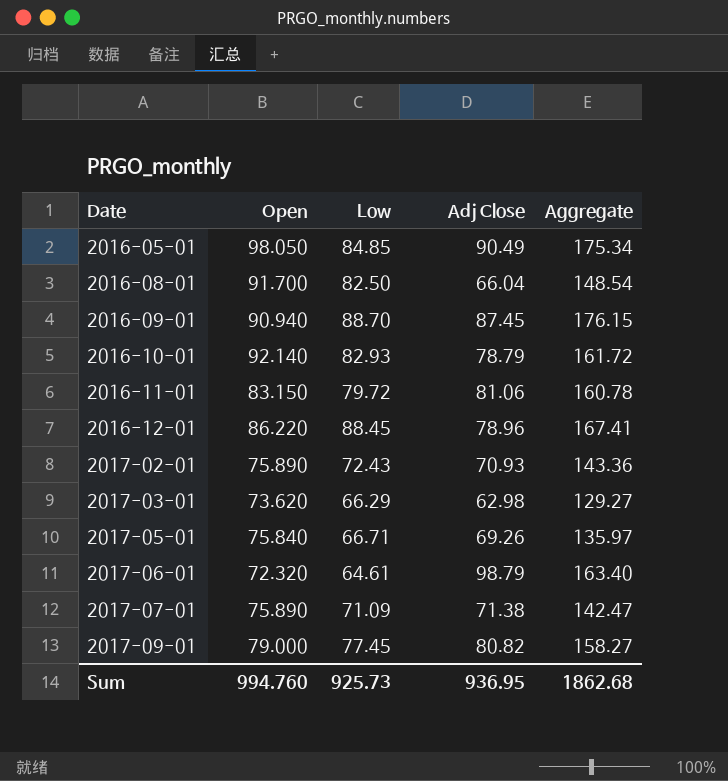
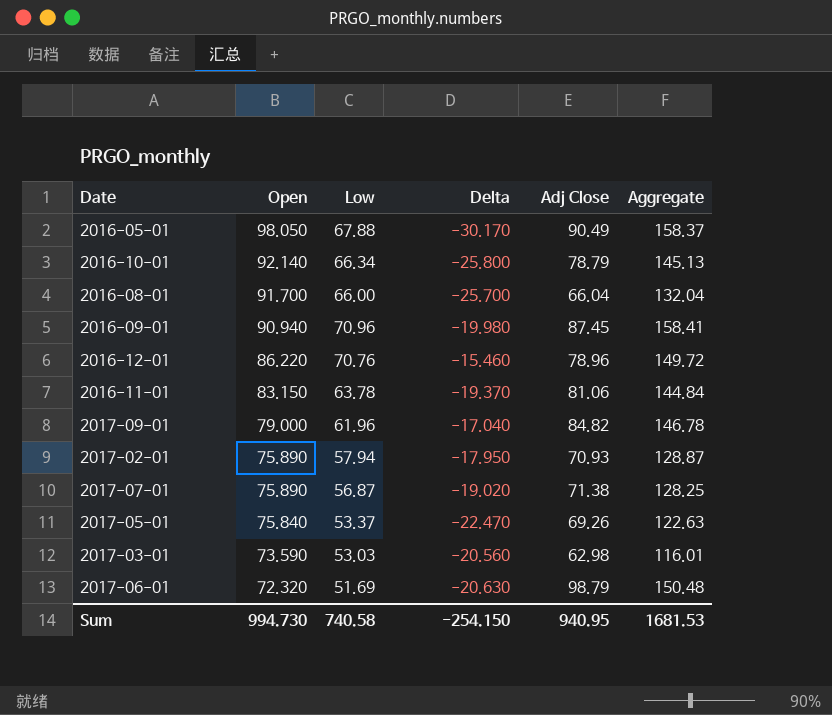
row order: Date ascending -> Open descending
column Delta | formula: none -> [Low] - [Open]
2016-05-01 | Low: 84.85 -> 67.88
2016-05-01 | Aggregate: 175.34 -> 158.37
2016-10-01 | Low: 82.93 -> 66.34
2016-10-01 | Aggregate: 161.72 -> 145.13
2016-08-01 | Low: 82.50 -> 66.00
2016-08-01 | Aggregate: 148.54 -> 132.04
2016-09-01 | Low: 88.70 -> 70.96
2016-09-01 | Aggregate: 176.15 -> 158.41
2016-12-01 | Low: 88.45 -> 70.76
2016-12-01 | Aggregate: 167.41 -> 149.72
2016-11-01 | Low: 79.72 -> 63.78
2016-11-01 | Aggregate: 160.78 -> 144.84
2017-09-01 | Low: 77.45 -> 61.96
2017-09-01 | Adj Close: 80.82 -> 84.82
2017-09-01 | Aggregate: 158.27 -> 146.78
2017-02-01 | Low: 72.43 -> 57.94
2017-02-01 | Aggregate: 143.36 -> 128.87
2017-07-01 | Low: 71.09 -> 56.87
2017-07-01 | Aggregate: 142.47 -> 128.25
2017-05-01 | Low: 66.71 -> 53.37
2017-05-01 | Aggregate: 135.97 -> 122.63
2017-03-01 | Open: 73.620 -> 73.590
2017-03-01 | Low: 66.29 -> 53.03
2017-03-01 | Aggregate: 129.27 -> 116.01
2017-06-01 | Low: 64.61 -> 51.69
2017-06-01 | Aggregate: 163.40 -> 150.48
Sum | Open: 994.760 -> 994.730
Sum | Low: 925.73 -> 740.58
Sum | Adj Close: 936.95 -> 940.95
Sum | Aggregate: 1862.68 -> 1681.53

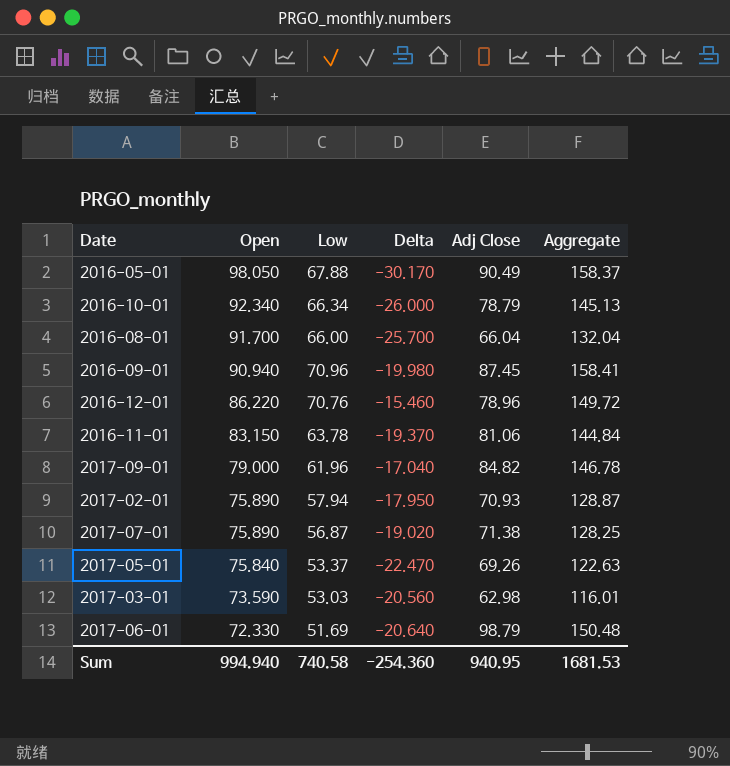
2016-10-01 | Open: 92.140 -> 92.340
2016-10-01 | Delta: -25.800 -> -26.000
2017-06-01 | Open: 72.320 -> 72.330
2017-06-01 | Delta: -20.630 -> -20.640
Sum | Open: 994.730 -> 994.940
Sum | Delta: -254.150 -> -254.360

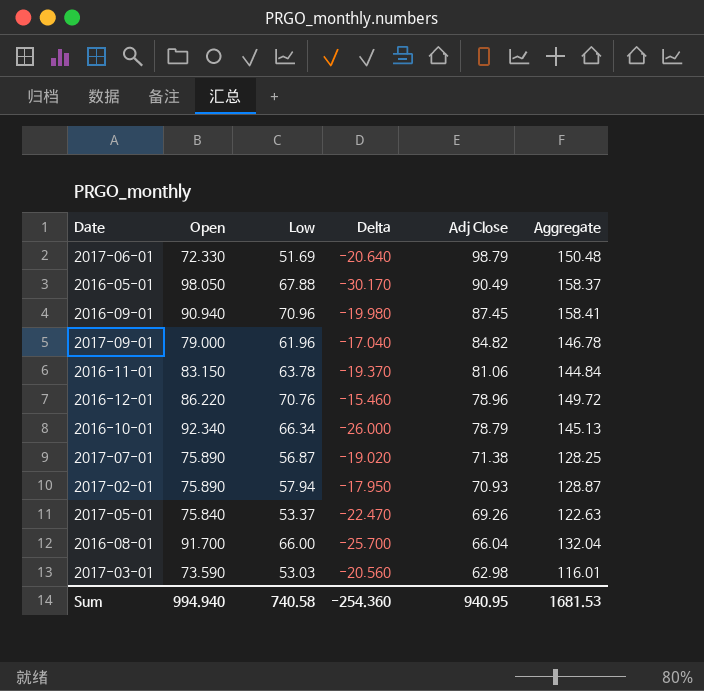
row order: Open descending -> Adj Close descending

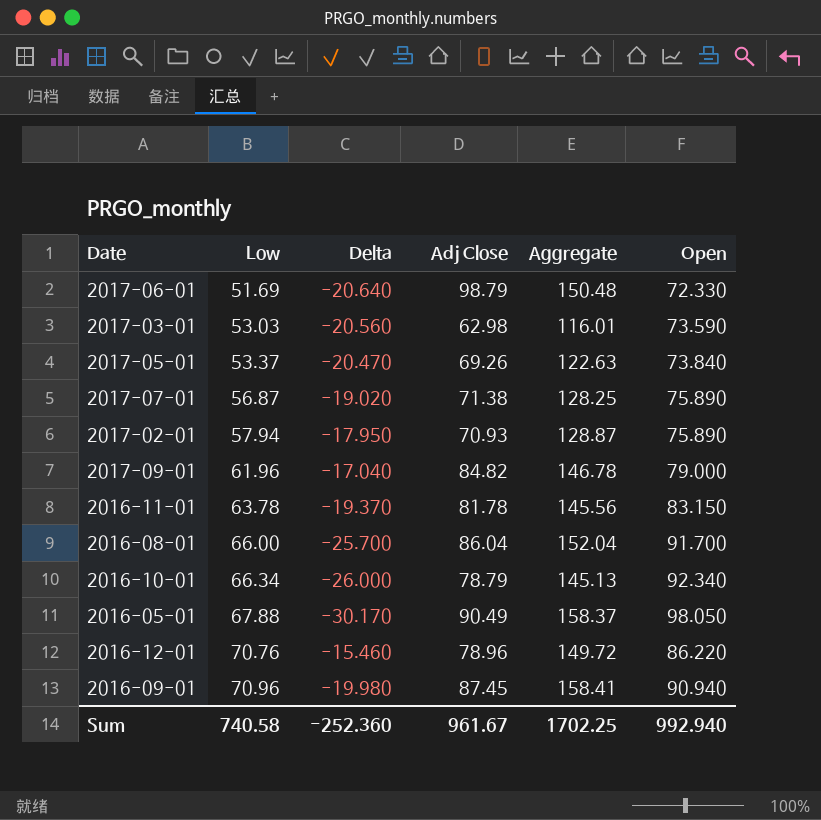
row order: Adj Close descending -> Low ascending
column Open | position: 2 -> 6
2017-05-01 | Delta: -22.470 -> -20.470
2017-05-01 | Open: 75.840 -> 73.840
2016-11-01 | Adj Close: 81.06 -> 81.78
2016-11-01 | Aggregate: 144.84 -> 145.56
2016-08-01 | Adj Close: 66.04 -> 86.04
2016-08-01 | Aggregate: 132.04 -> 152.04
Sum | Delta: -254.360 -> -252.360
Sum | Adj Close: 940.95 -> 961.67
Sum | Aggregate: 1681.53 -> 1702.25
Sum | Open: 994.940 -> 992.940

